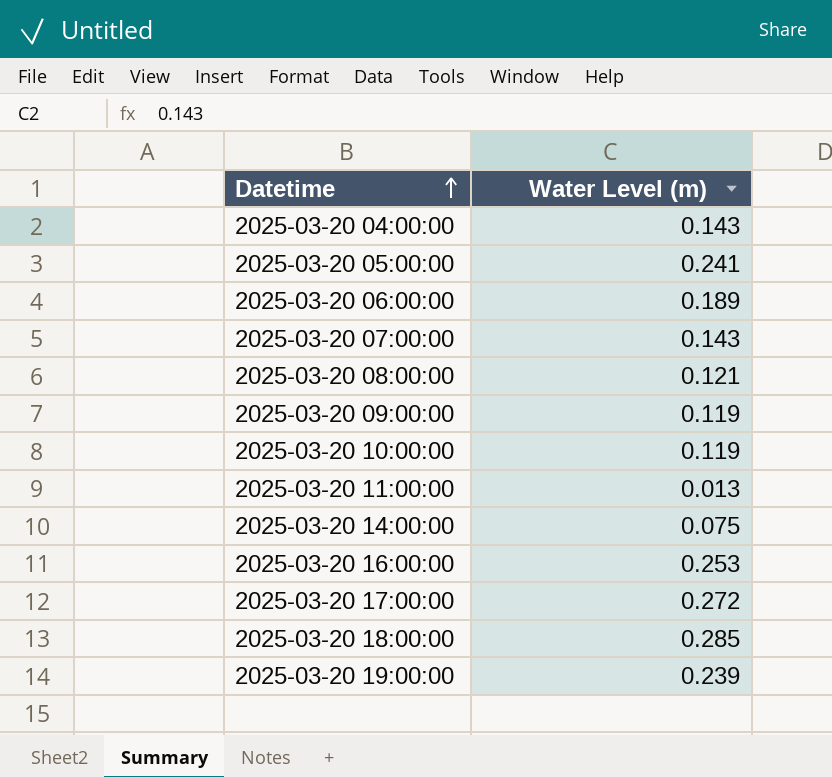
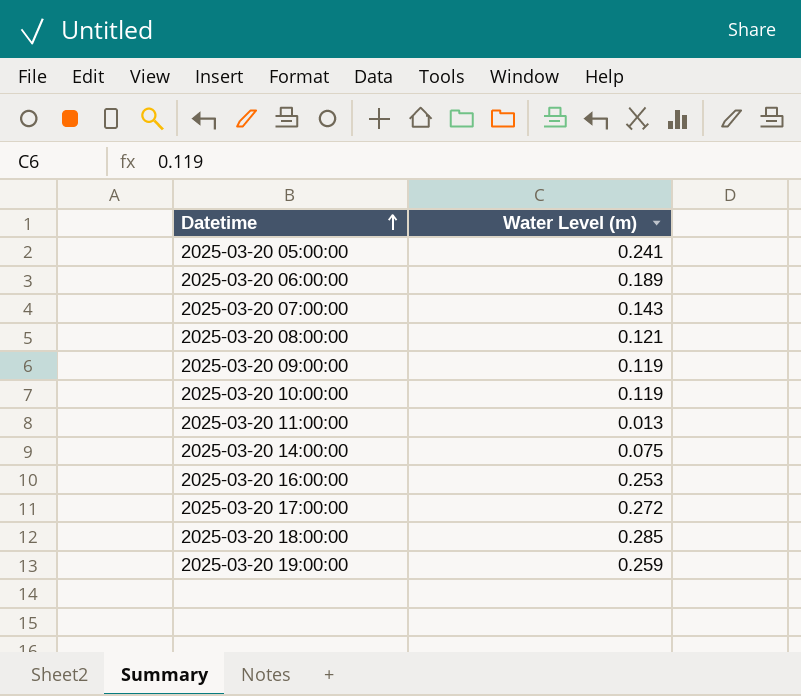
row 2025-03-20 04:00:00: 0.143 -> none
2025-03-20 19:00:00 | Water Level (m): 0.239 -> 0.259

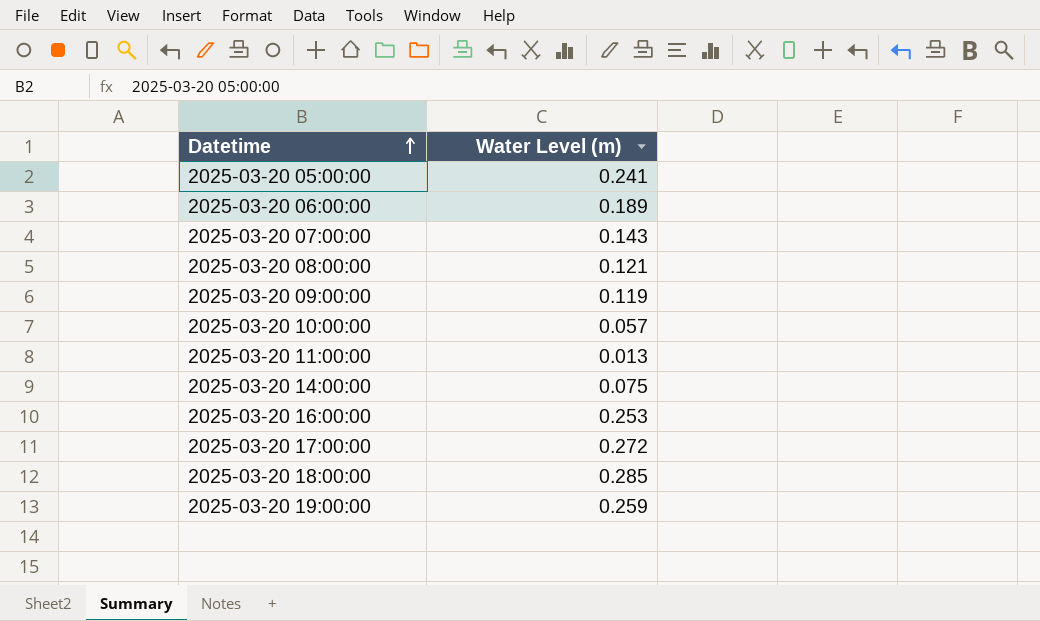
2025-03-20 10:00:00 | Water Level (m): 0.119 -> 0.057

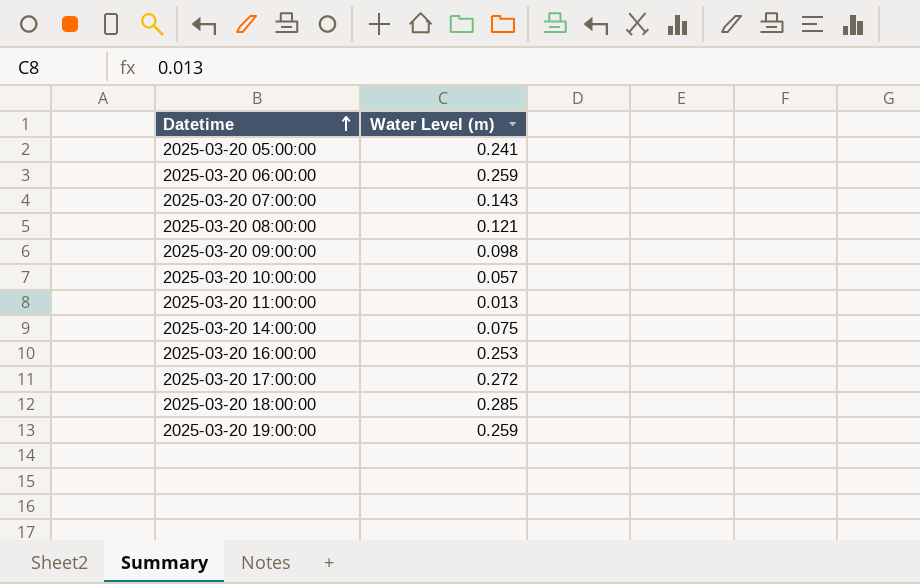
2025-03-20 06:00:00 | Water Level (m): 0.189 -> 0.259
2025-03-20 09:00:00 | Water Level (m): 0.119 -> 0.098

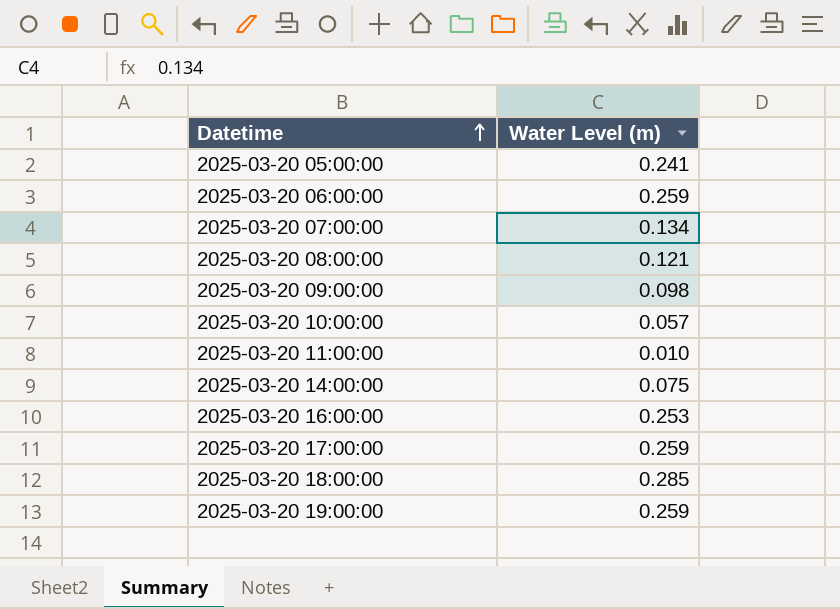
2025-03-20 07:00:00 | Water Level (m): 0.143 -> 0.134
2025-03-20 11:00:00 | Water Level (m): 0.013 -> 0.010
2025-03-20 17:00:00 | Water Level (m): 0.272 -> 0.259

